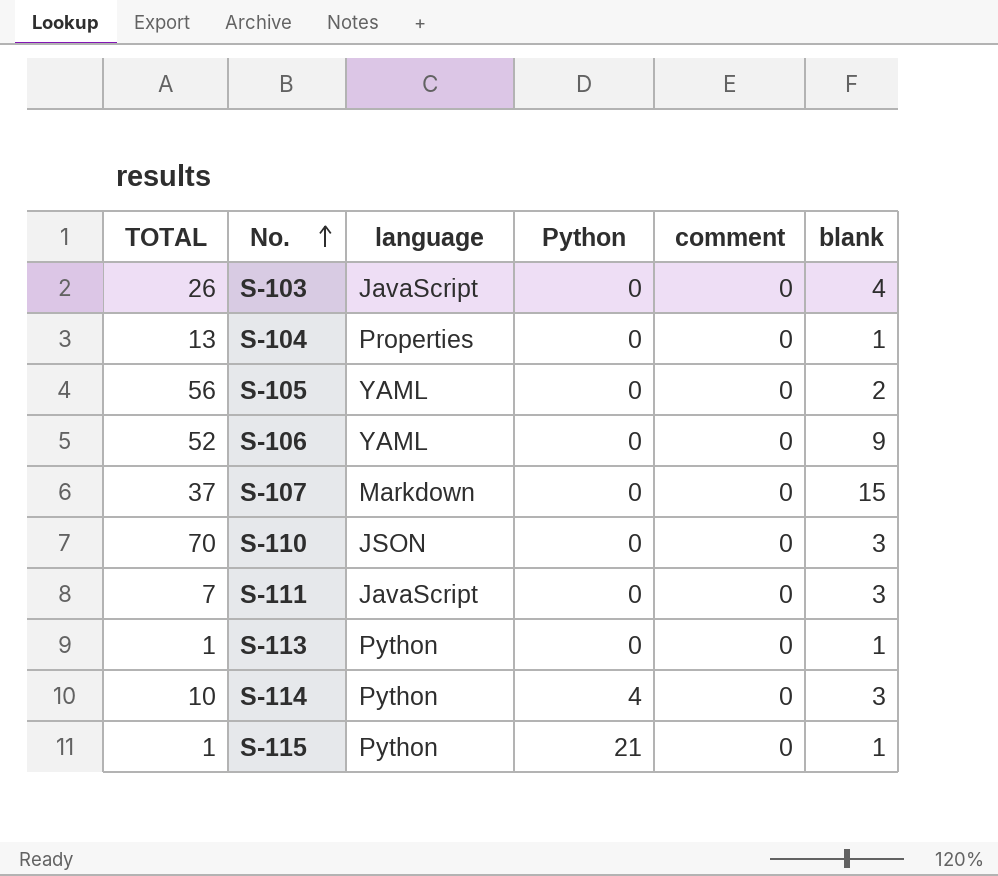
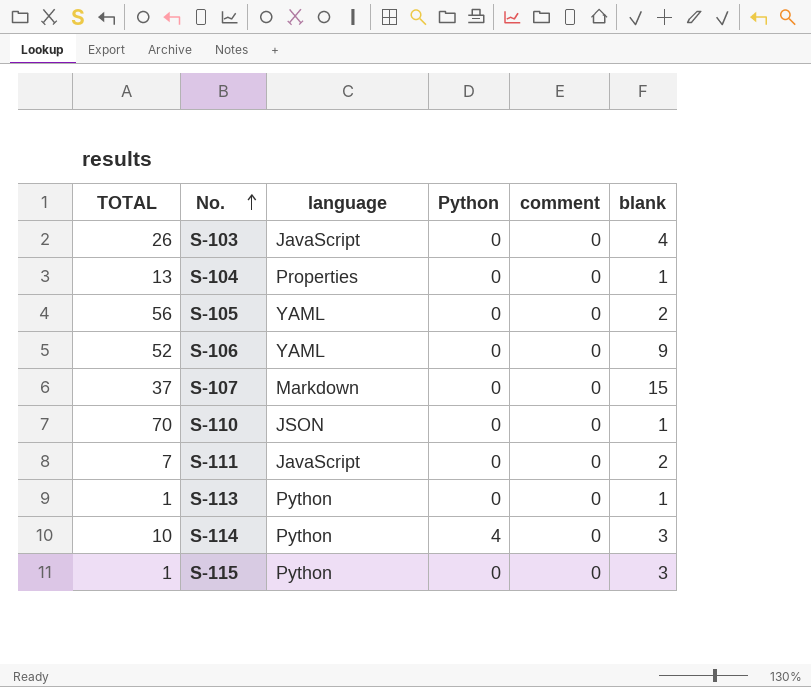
S-110 | blank: 3 -> 1
S-111 | blank: 3 -> 2
S-115 | Python: 21 -> 0
S-115 | blank: 1 -> 3

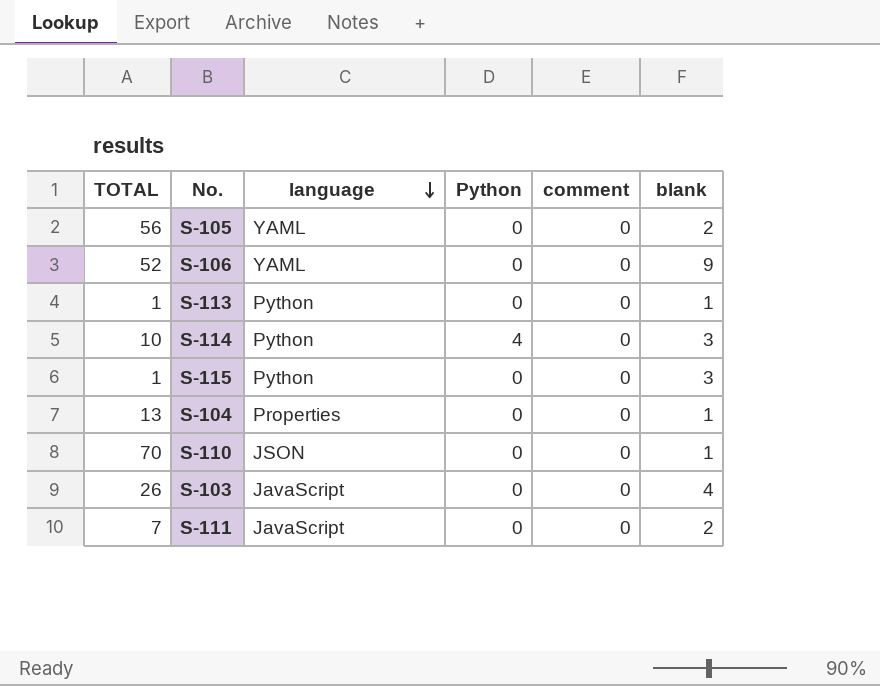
row order: No. ascending -> language descending
row S-107: 37 | Markdown | 0 | 0 | 15 -> none

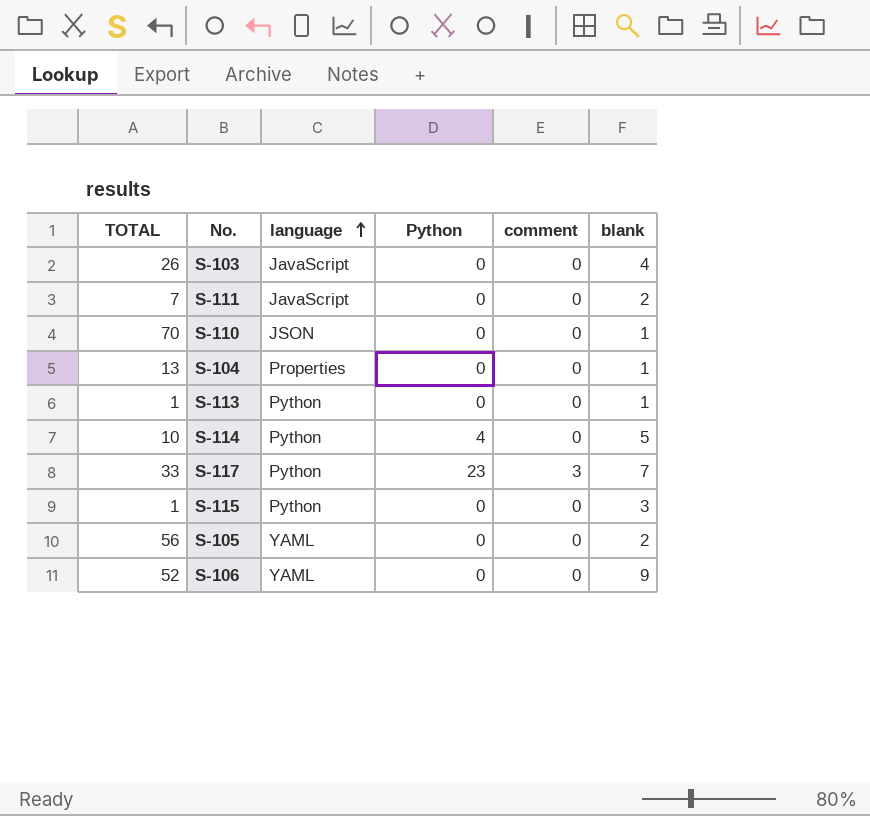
row order: language descending -> language ascending
S-114 | blank: 3 -> 5
row S-117: none -> 33 | Python | 23 | 3 | 7

